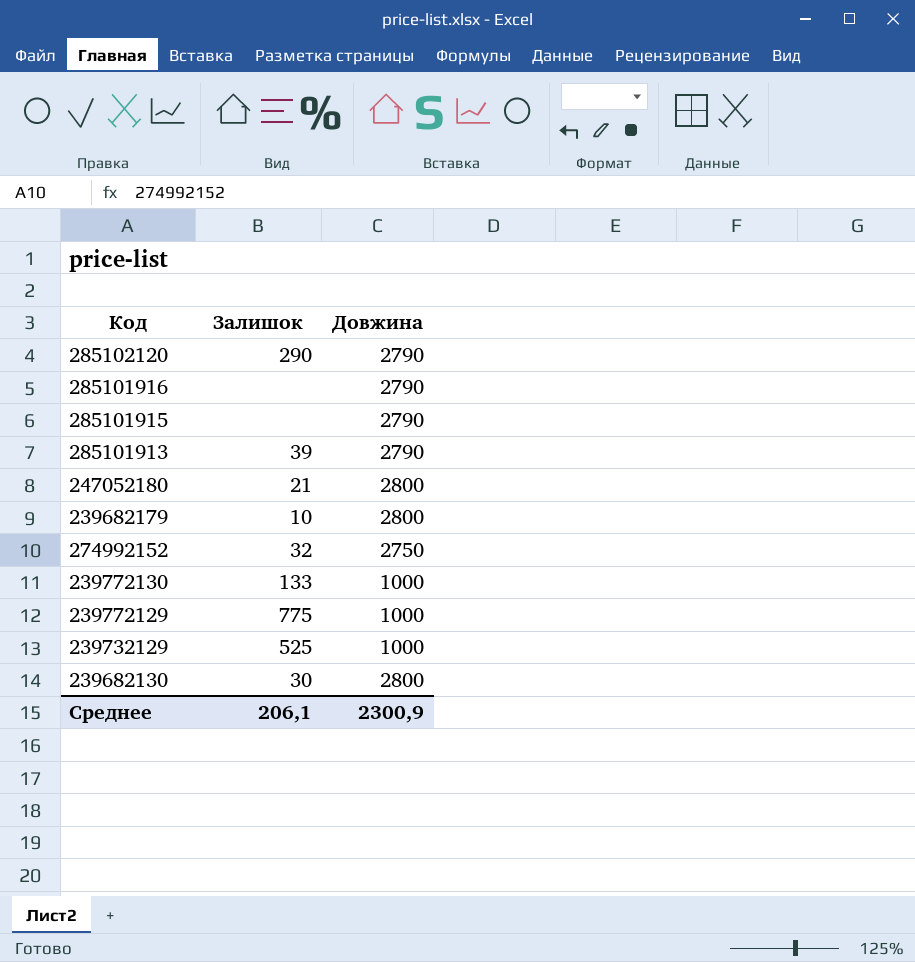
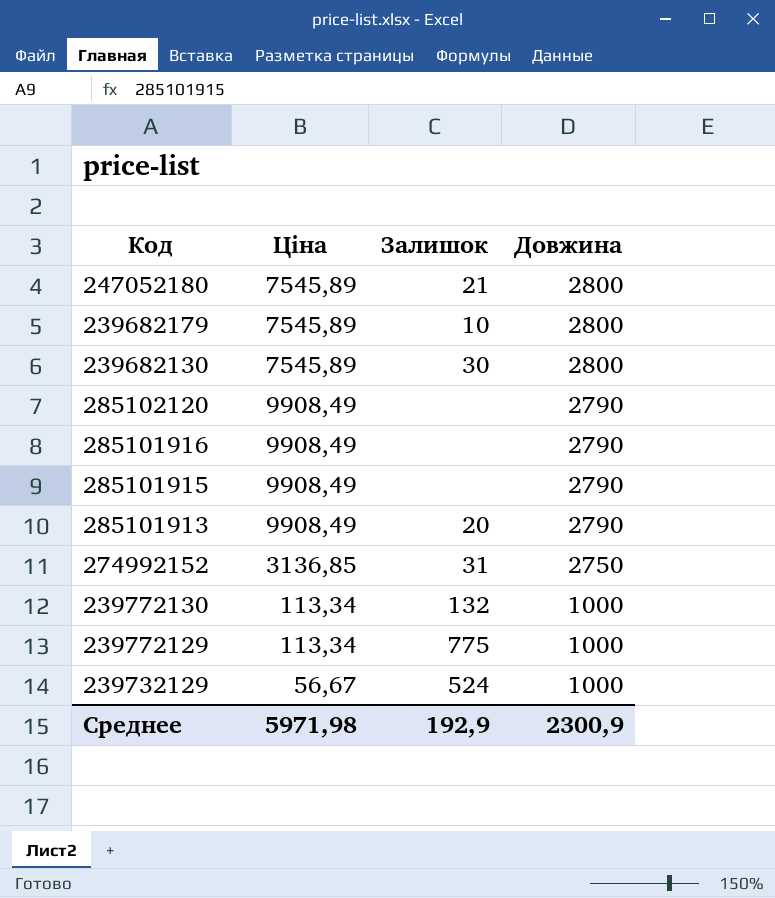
row order: none -> Довжина descending
column Ціна | position: none -> 2
285102120 | Залишок: 290 -> none
285101913 | Залишок: 39 -> 20
274992152 | Залишок: 32 -> 31
239772130 | Залишок: 133 -> 132
239732129 | Залишок: 525 -> 524
Среднее | Залишок: 206,1 -> 192,9

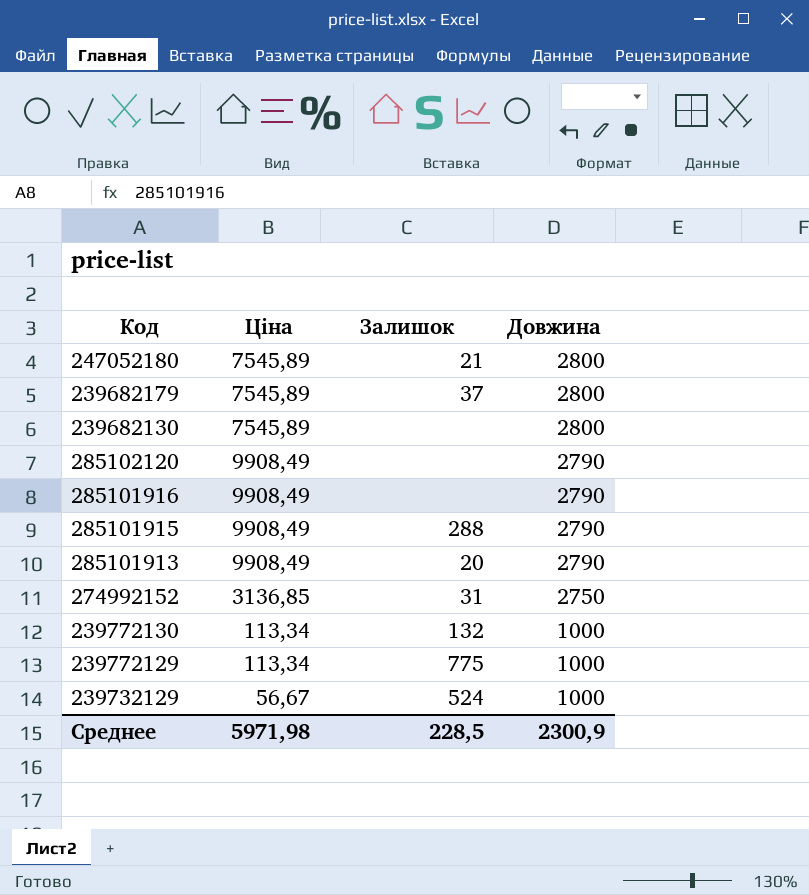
239682179 | Залишок: 10 -> 37
239682130 | Залишок: 30 -> none
285101915 | Залишок: none -> 288
Среднее | Залишок: 192,9 -> 228,5

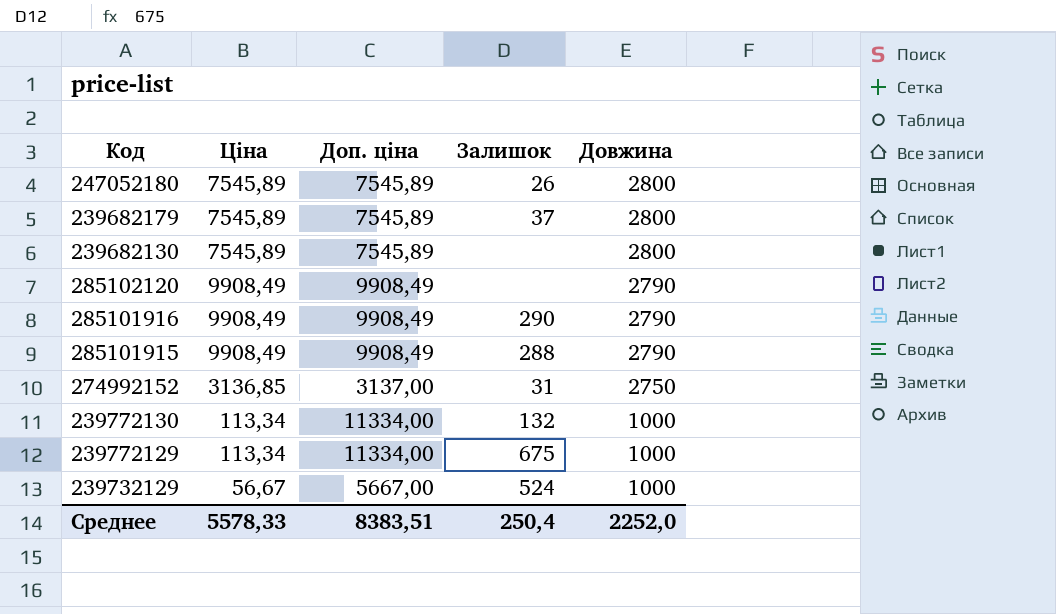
column Доп. ціна | position: none -> 3
row 285101913: 9908,49 | 20 | 2790 -> none
247052180 | Залишок: 21 -> 26
285101916 | Залишок: none -> 290
239772129 | Залишок: 775 -> 675
Среднее | Ціна: 5971,98 -> 5578,33
Среднее | Залишок: 228,5 -> 250,4
Среднее | Довжина: 2300,9 -> 2252,0

